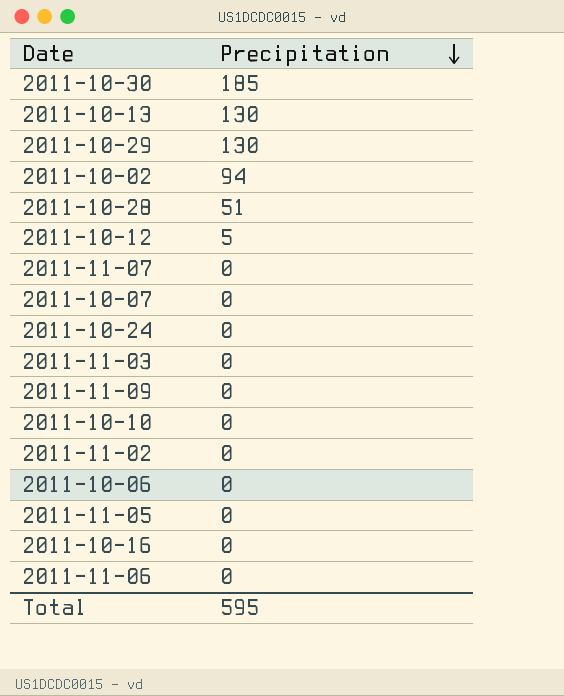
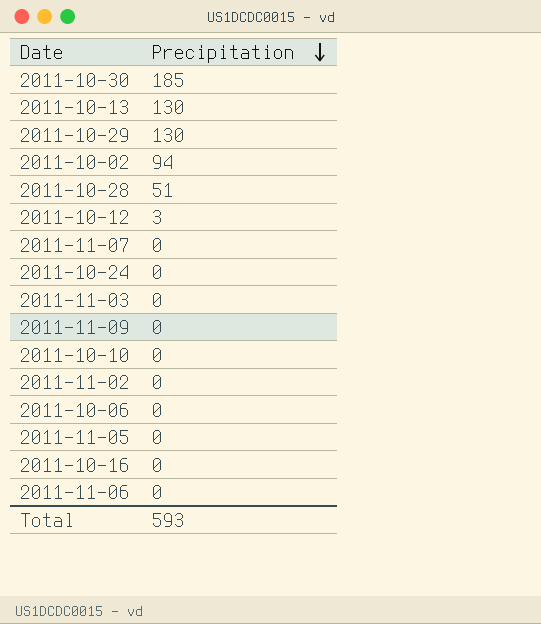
row 2011-10-07: 0 -> none
2011-10-12 | Precipitation: 5 -> 3
Total | Precipitation: 595 -> 593

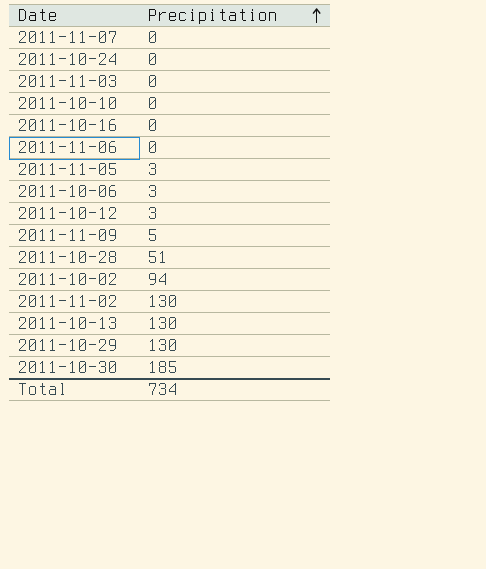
row order: Precipitation descending -> Precipitation ascending
2011-11-05 | Precipitation: 0 -> 3
2011-10-06 | Precipitation: 0 -> 3
2011-11-09 | Precipitation: 0 -> 5
2011-11-02 | Precipitation: 0 -> 130
Total | Precipitation: 593 -> 734

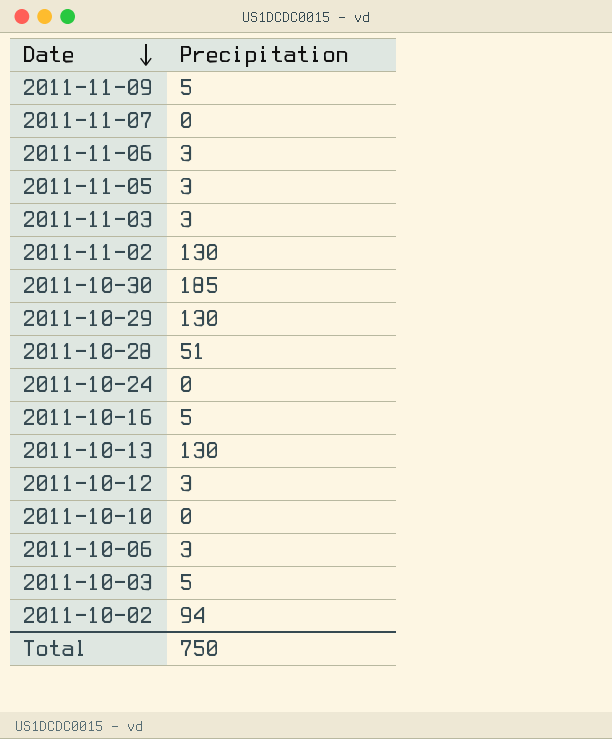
row order: Precipitation ascending -> Date descending
2011-11-06 | Precipitation: 0 -> 3
2011-11-03 | Precipitation: 0 -> 3
2011-10-16 | Precipitation: 0 -> 5
row 2011-10-03: none -> 5
Total | Precipitation: 734 -> 750

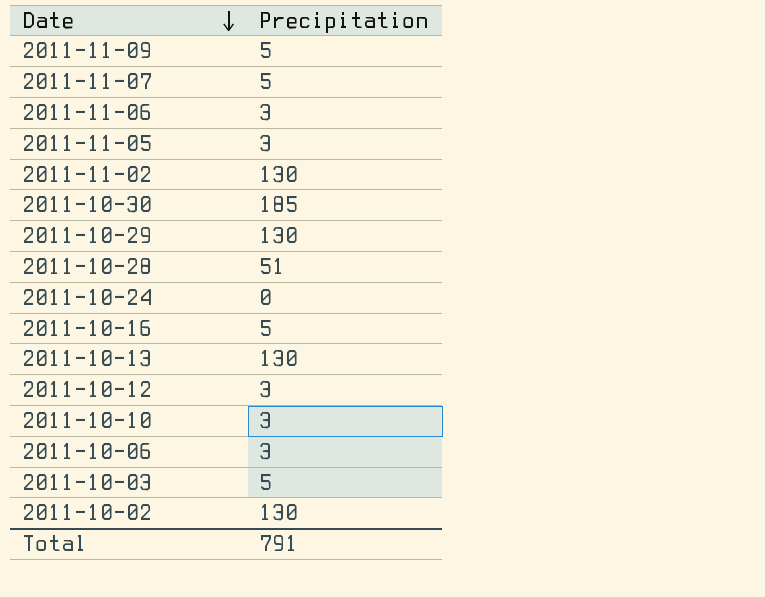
row 2011-11-03: 3 -> none
2011-11-07 | Precipitation: 0 -> 5
2011-10-10 | Precipitation: 0 -> 3
2011-10-02 | Precipitation: 94 -> 130
Total | Precipitation: 750 -> 791

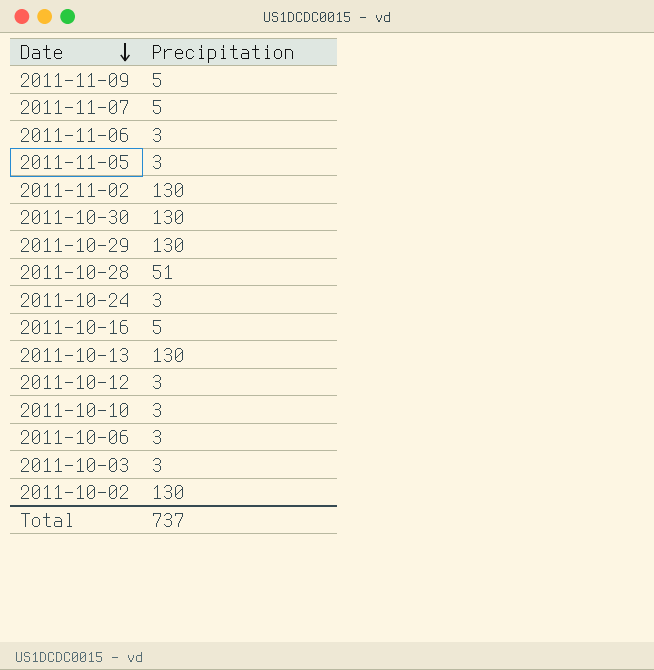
2011-10-30 | Precipitation: 185 -> 130
2011-10-24 | Precipitation: 0 -> 3
2011-10-03 | Precipitation: 5 -> 3
Total | Precipitation: 791 -> 737

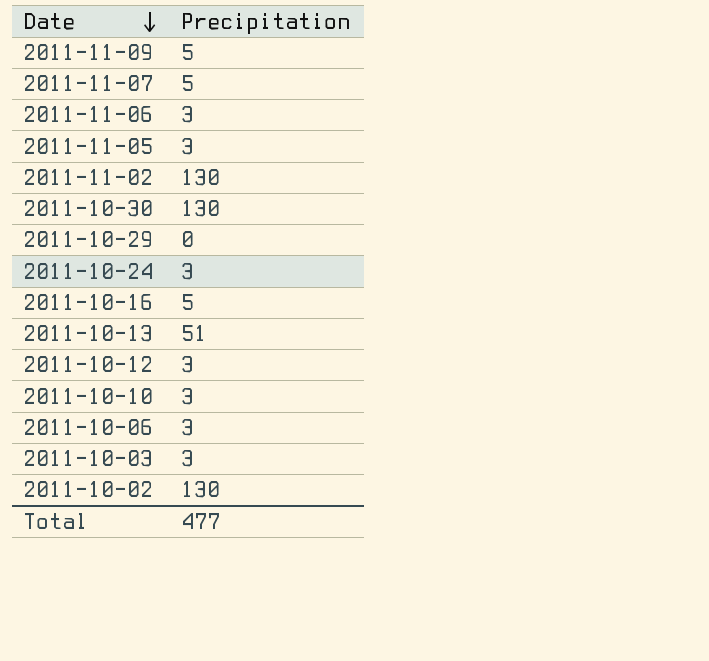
row 2011-10-28: 51 -> none
2011-10-29 | Precipitation: 130 -> 0
2011-10-13 | Precipitation: 130 -> 51
Total | Precipitation: 737 -> 477

